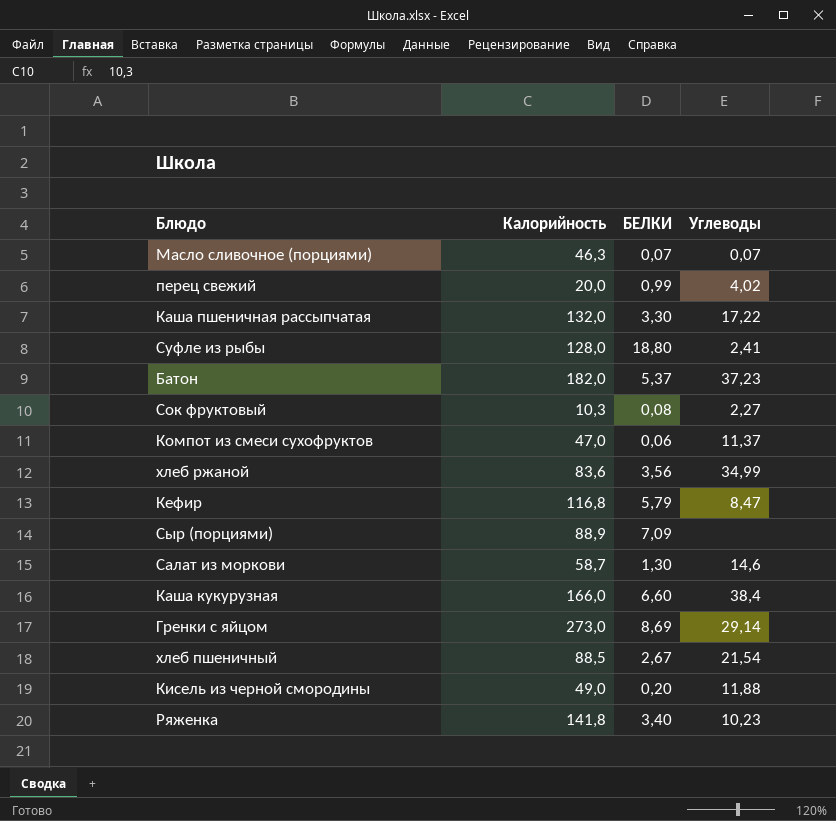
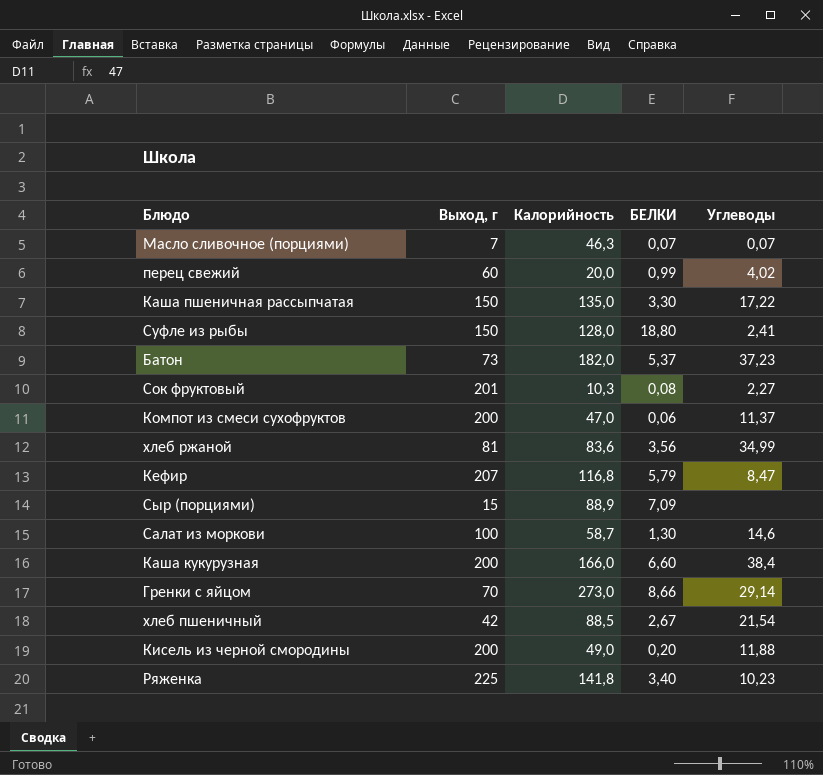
column Выход, г | position: none -> 2
Каша пшеничная рассыпчатая | Калорийность: 132,0 -> 135,0
Гренки с яйцом | БЕЛКИ: 8,69 -> 8,66

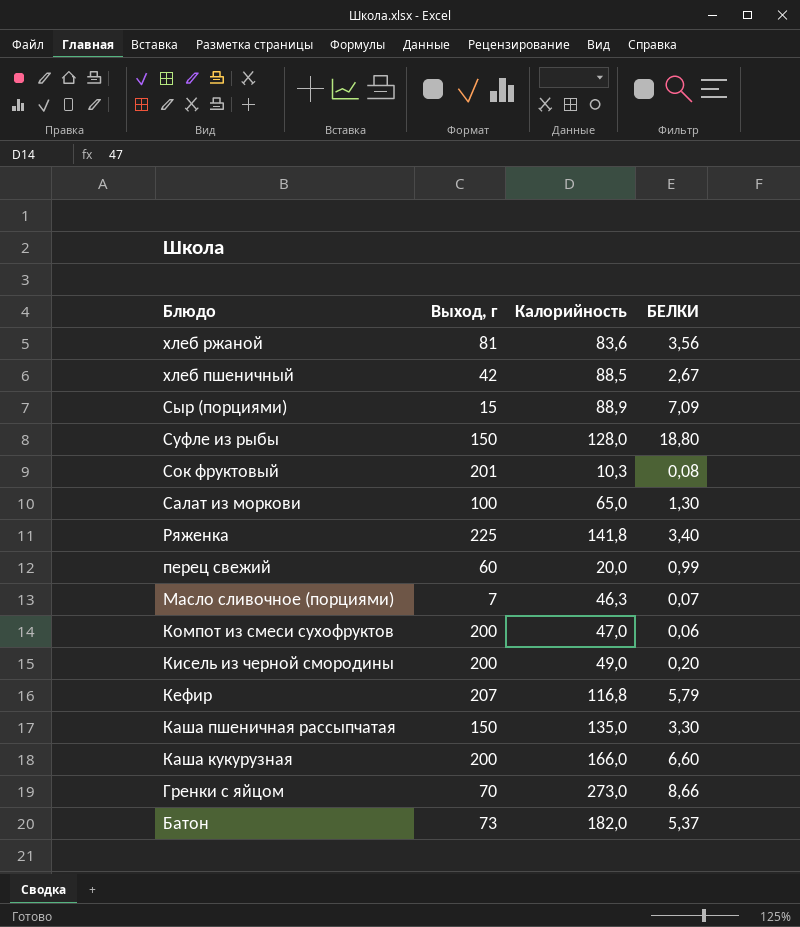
row order: none -> Блюдо descending
column Углеводы | position: 5 -> none
Салат из моркови | Калорийность: 58,7 -> 65,0

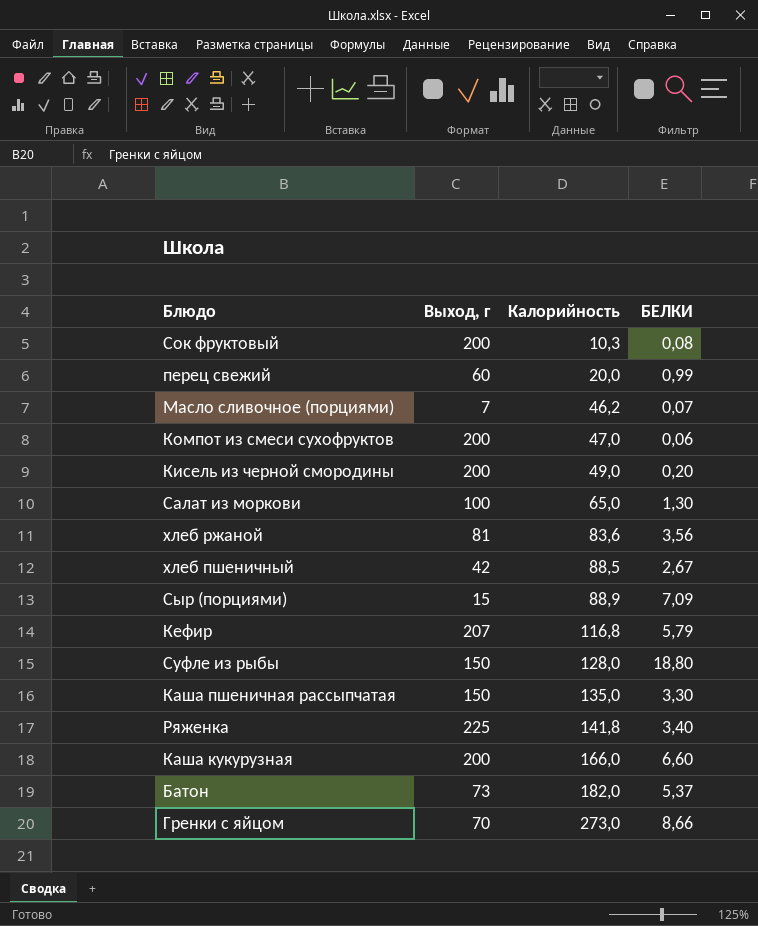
row order: Блюдо descending -> Калорийность ascending
Сок фруктовый | Выход, г: 201 -> 200
Масло сливочное (порциями) | Калорийность: 46,3 -> 46,2

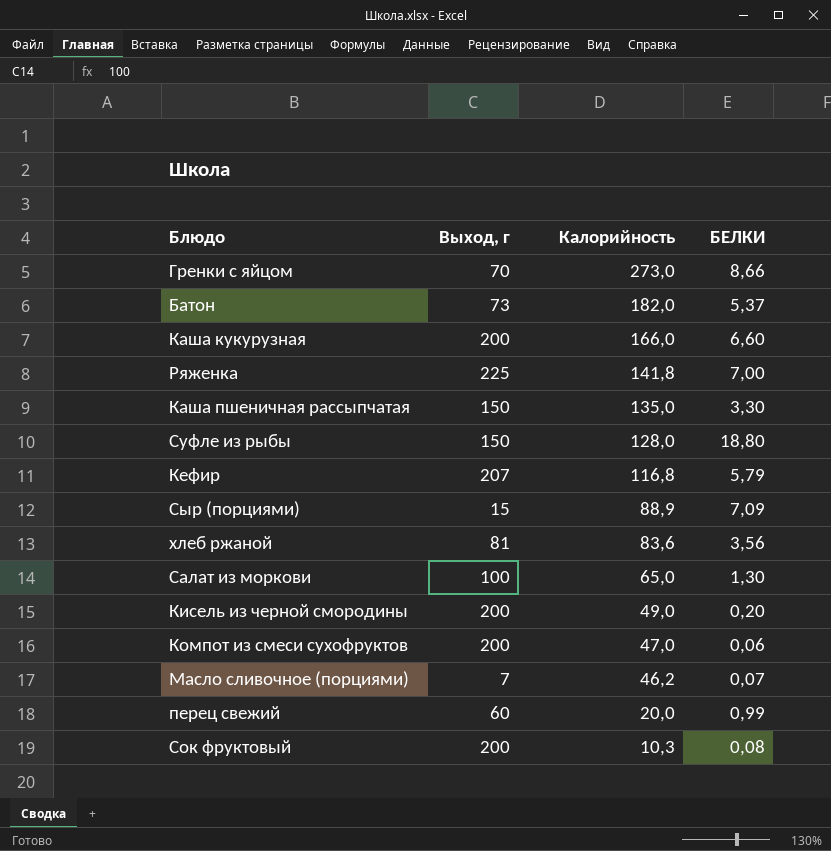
row order: Калорийность ascending -> Калорийность descending
row хлеб пшеничный: 42 | 88,5 | 2,67 -> none
Ряженка | БЕЛКИ: 3,40 -> 7,00

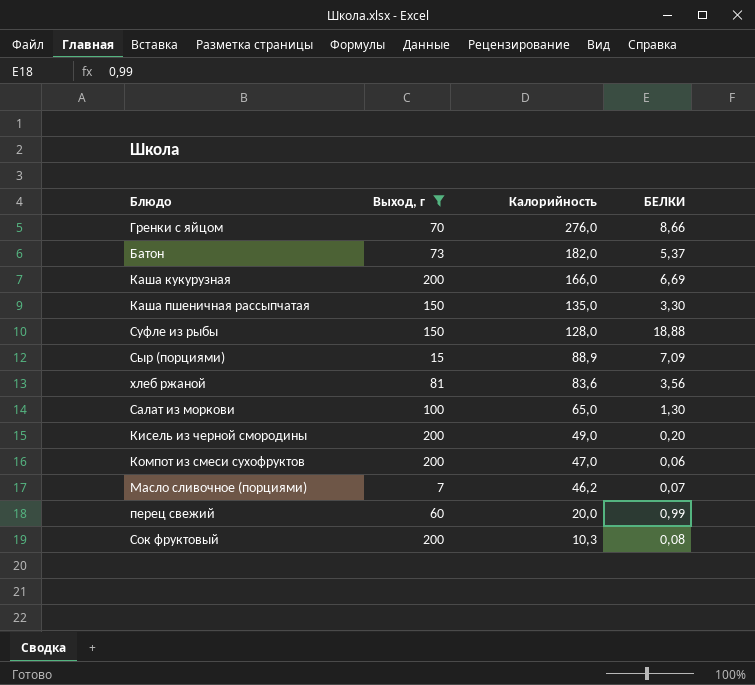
filter: none -> Выход, г <= 200
Гренки с яйцом | Калорийность: 273,0 -> 276,0
Каша кукурузная | БЕЛКИ: 6,60 -> 6,69
Суфле из рыбы | БЕЛКИ: 18,80 -> 18,88

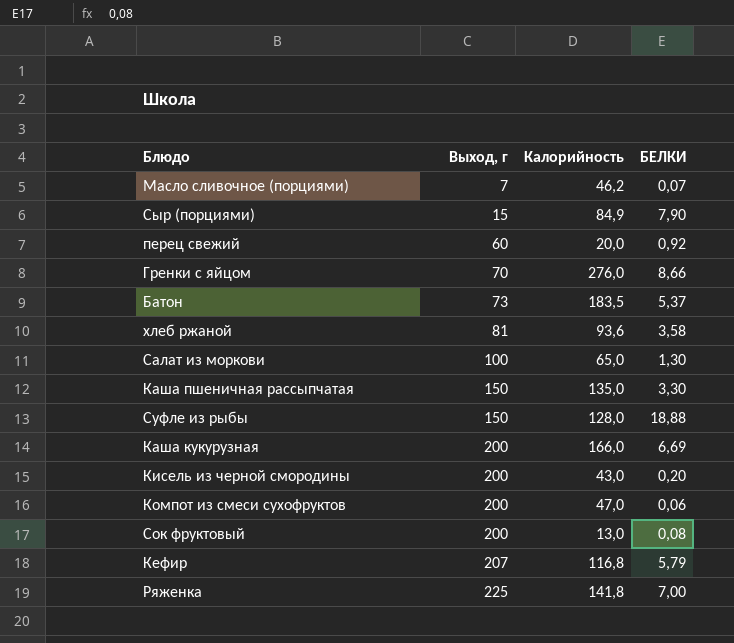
filter: Выход, г <= 200 -> none
row order: Калорийность descending -> Выход, г ascending
Сыр (порциями) | Калорийность: 88,9 -> 84,9
Сыр (порциями) | БЕЛКИ: 7,09 -> 7,90
перец свежий | БЕЛКИ: 0,99 -> 0,92
Батон | Калорийность: 182,0 -> 183,5
хлеб ржаной | Калорийность: 83,6 -> 93,6
хлеб ржаной | БЕЛКИ: 3,56 -> 3,58
Кисель из черной смородины | Калорийность: 49,0 -> 43,0
Сок фруктовый | Калорийность: 10,3 -> 13,0

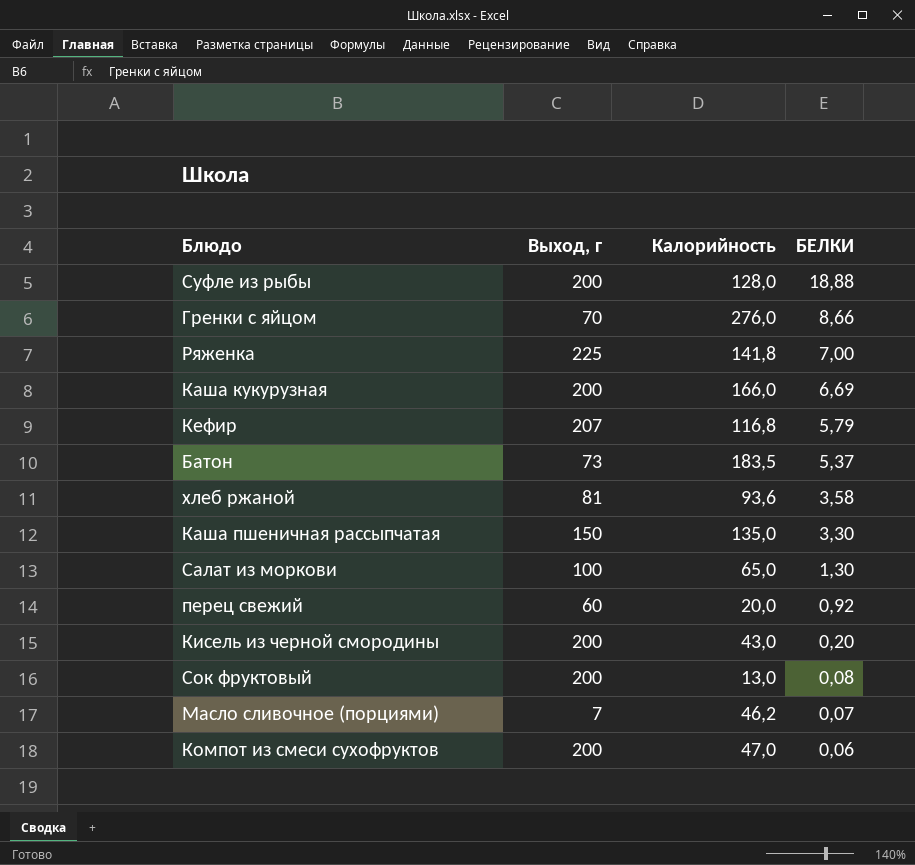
row order: Выход, г ascending -> БЕЛКИ descending
row Сыр (порциями): 15 | 84,9 | 7,90 -> none
Суфле из рыбы | Выход, г: 150 -> 200

